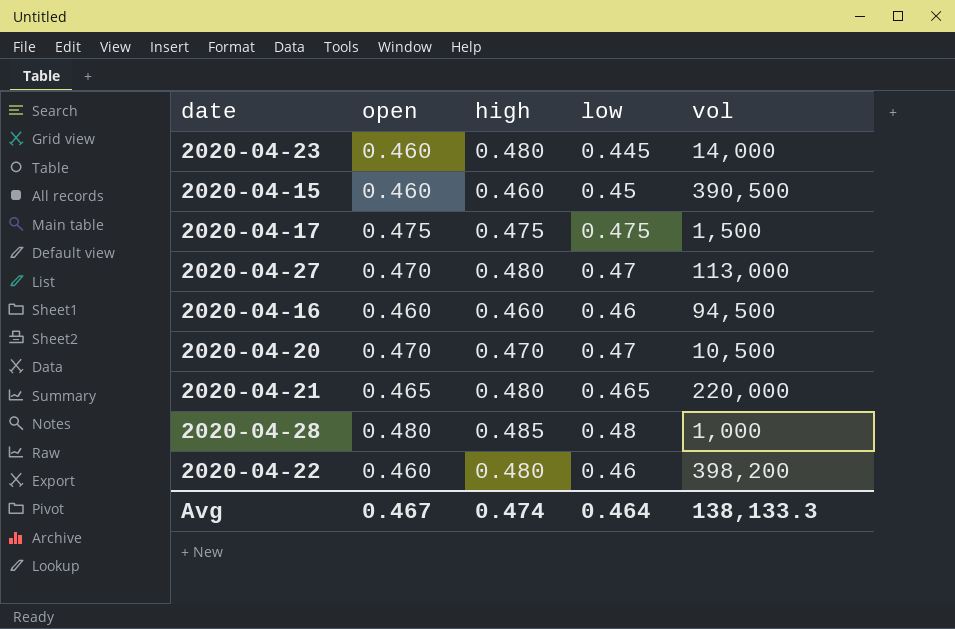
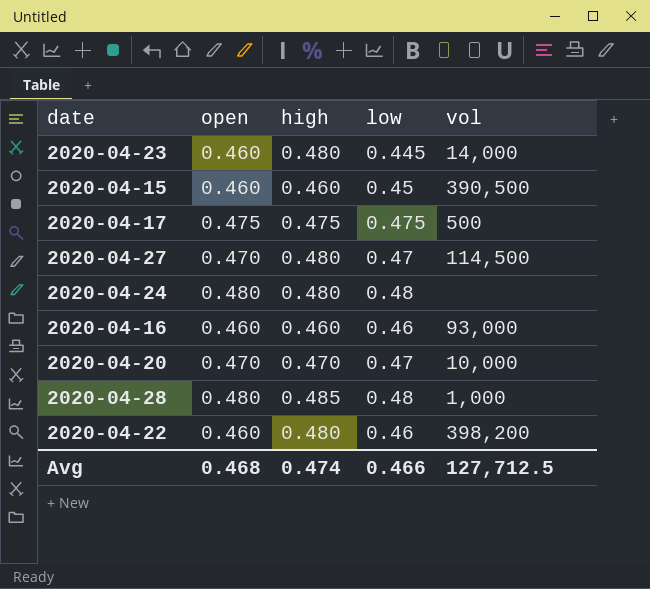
row 2020-04-21: 0.465 | 0.480 | 0.465 | 220,000 -> none
2020-04-17 | vol: 1,500 -> 500
2020-04-27 | vol: 113,000 -> 114,500
row 2020-04-24: none -> 0.480 | 0.480 | 0.48 | none
2020-04-16 | vol: 94,500 -> 93,000
2020-04-20 | vol: 10,500 -> 10,000
Avg | open: 0.467 -> 0.468
Avg | low: 0.464 -> 0.466
Avg | vol: 138,133.3 -> 127,712.5

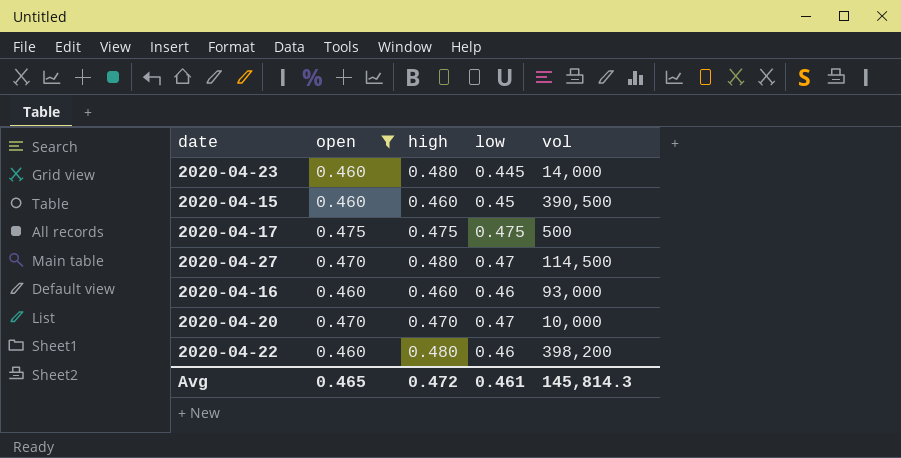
filter: none -> open != 0.480
Avg | open: 0.468 -> 0.465
Avg | high: 0.474 -> 0.472
Avg | low: 0.466 -> 0.461
Avg | vol: 127,712.5 -> 145,814.3

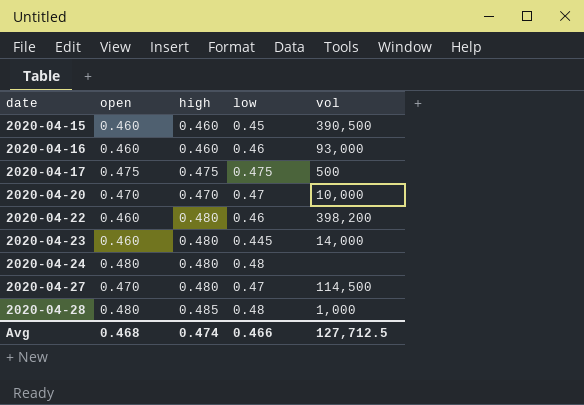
filter: open != 0.480 -> none
row order: none -> date ascending
Avg | open: 0.465 -> 0.468
Avg | high: 0.472 -> 0.474
Avg | low: 0.461 -> 0.466
Avg | vol: 145,814.3 -> 127,712.5

